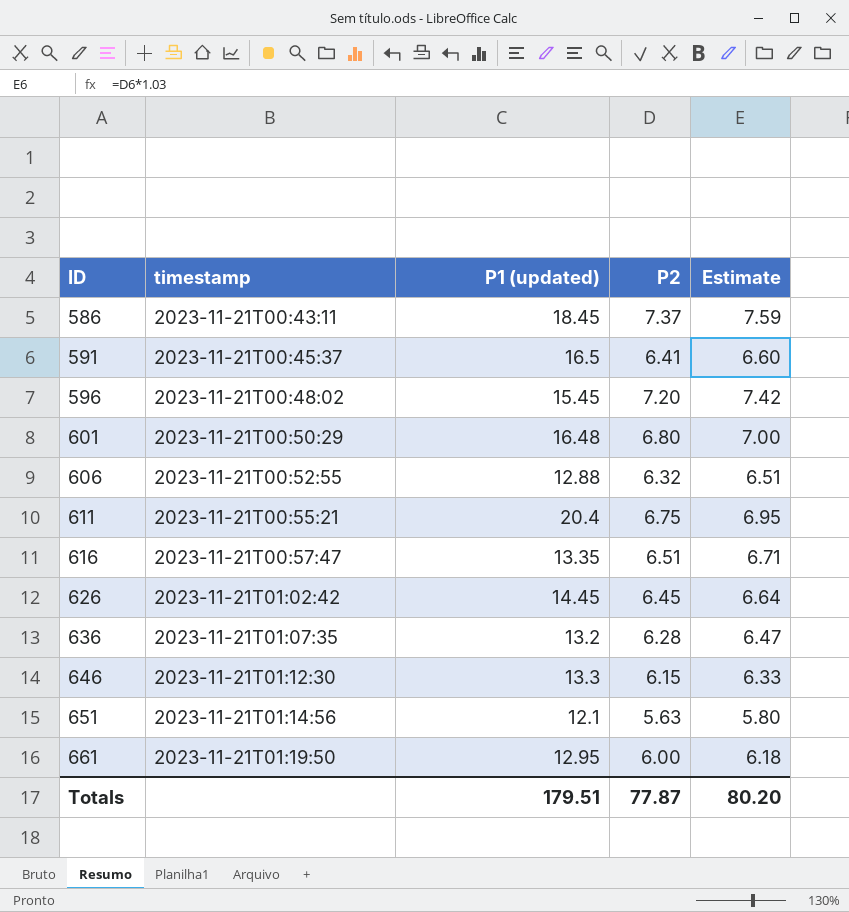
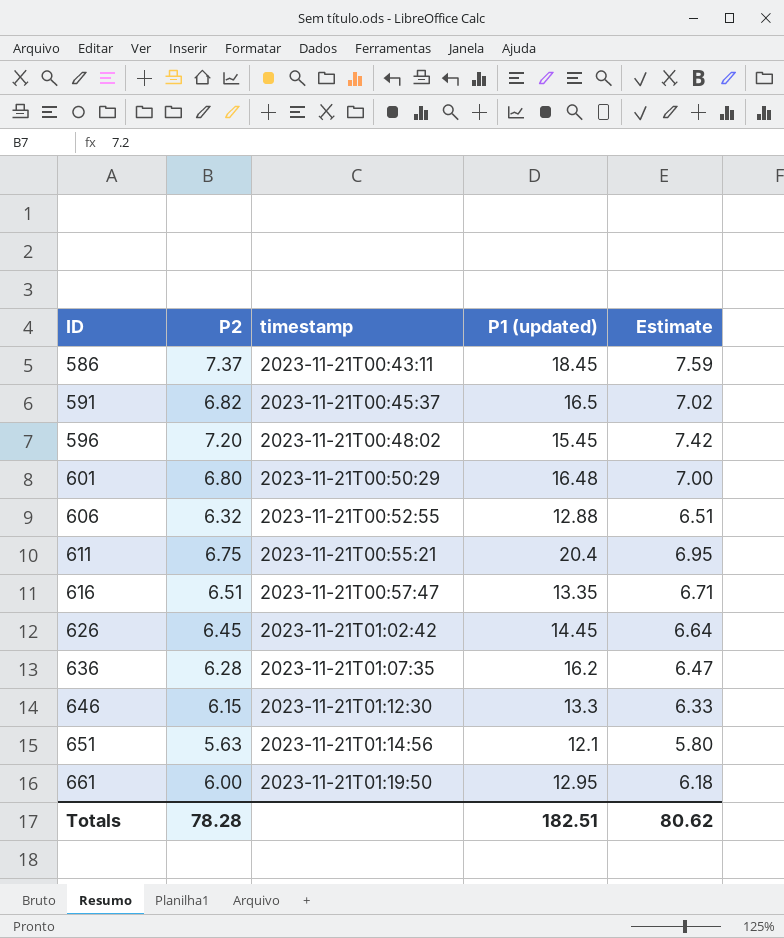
column P2 | position: 4 -> 2
591 | P2: 6.41 -> 6.82
591 | Estimate: 6.60 -> 7.02
636 | P1 (updated): 13.2 -> 16.2
Totals | P2: 77.87 -> 78.28
Totals | P1 (updated): 179.51 -> 182.51
Totals | Estimate: 80.20 -> 80.62

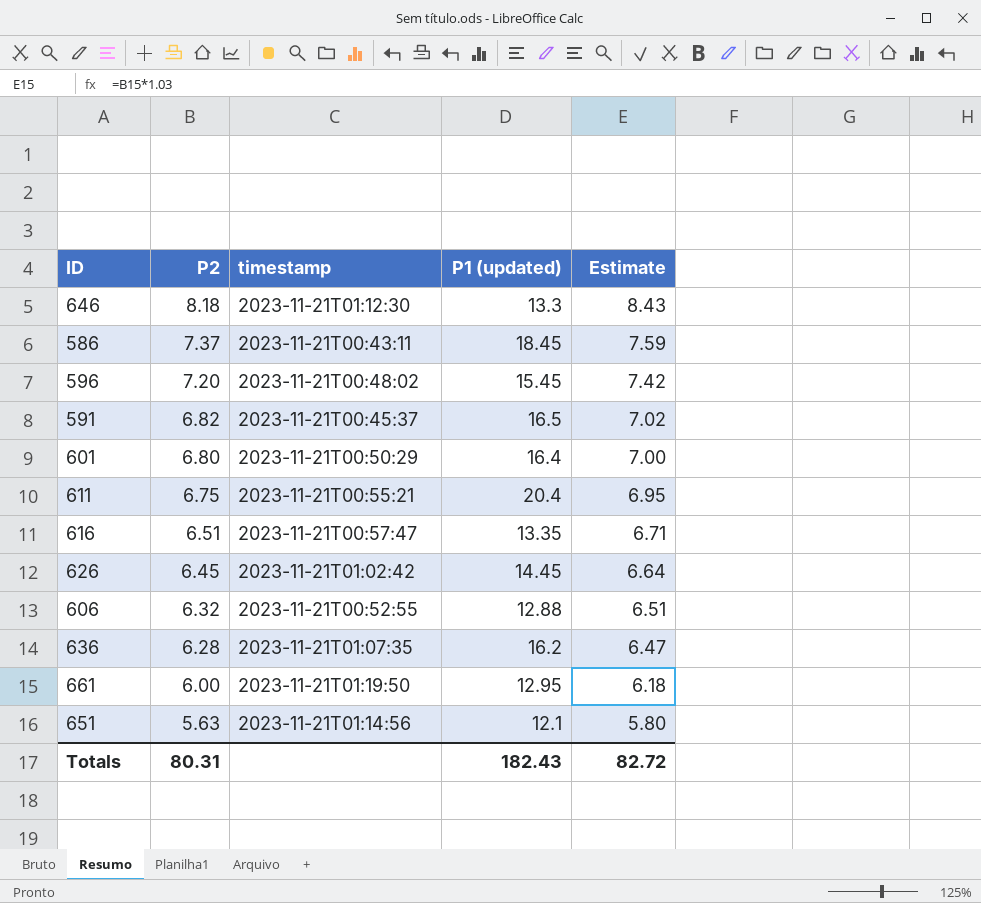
row order: ID ascending -> P2 descending
646 | P2: 6.15 -> 8.18
646 | Estimate: 6.33 -> 8.43
601 | P1 (updated): 16.48 -> 16.4
Totals | P2: 78.28 -> 80.31
Totals | P1 (updated): 182.51 -> 182.43
Totals | Estimate: 80.62 -> 82.72

